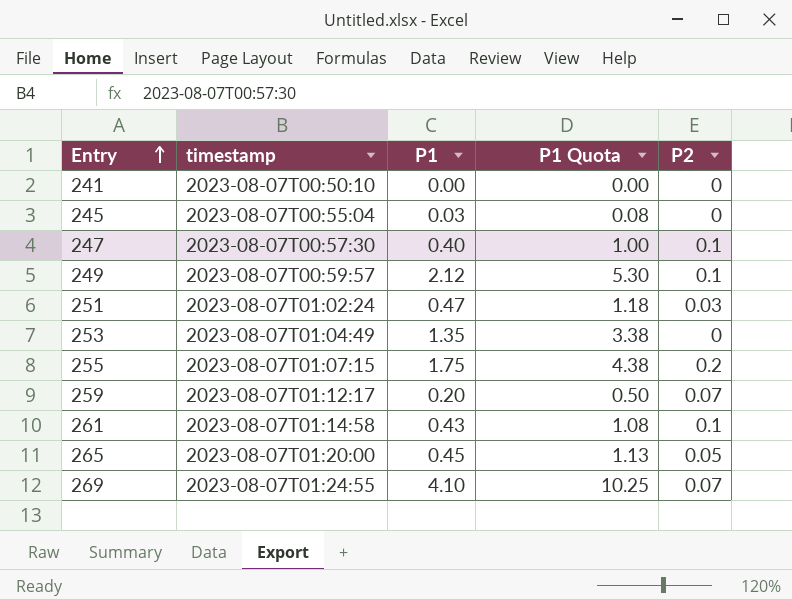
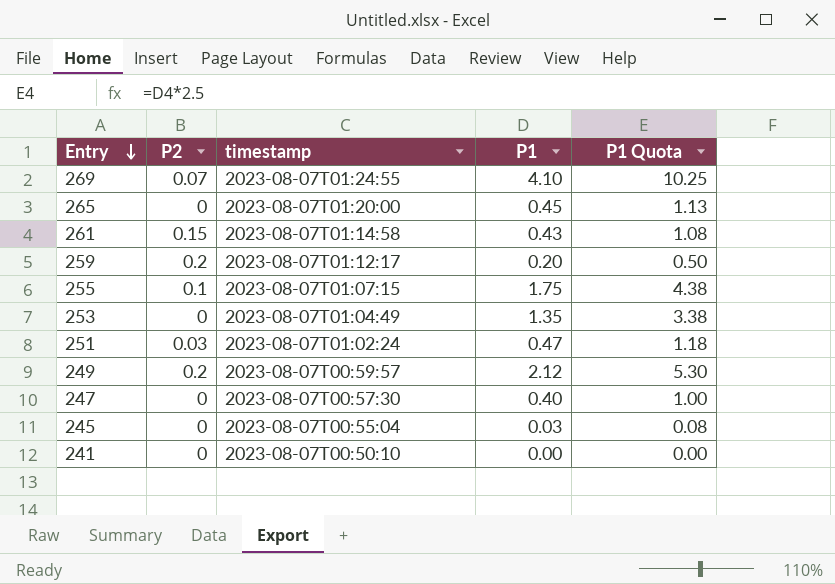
row order: Entry ascending -> Entry descending
column P2 | position: 5 -> 2
265 | P2: 0.05 -> 0
261 | P2: 0.1 -> 0.15
259 | P2: 0.07 -> 0.2
255 | P2: 0.2 -> 0.1
249 | P2: 0.1 -> 0.2
247 | P2: 0.1 -> 0

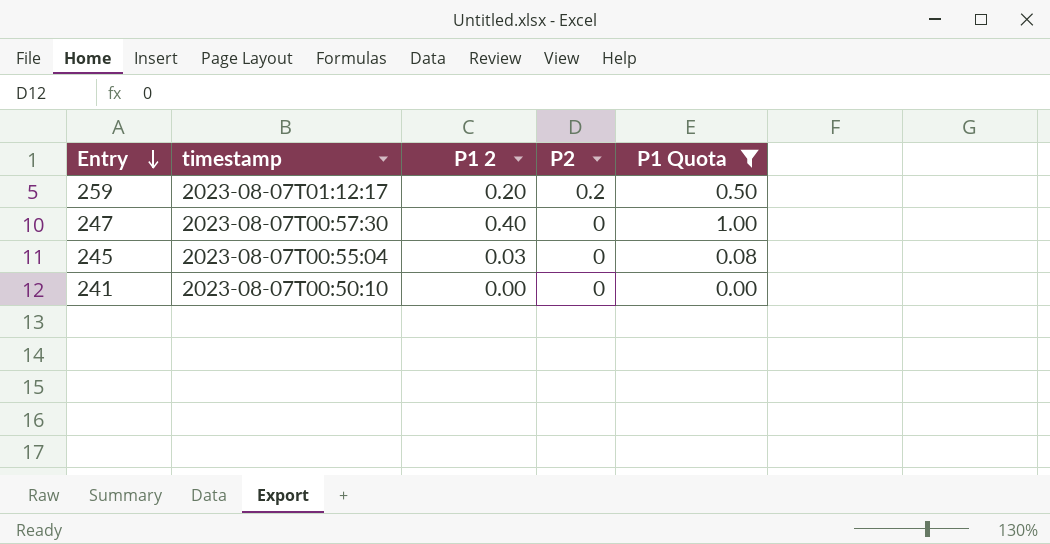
filter: none -> P1 Quota <= 1.00
column name: P1 -> P1 2
column P2 | position: 2 -> 4

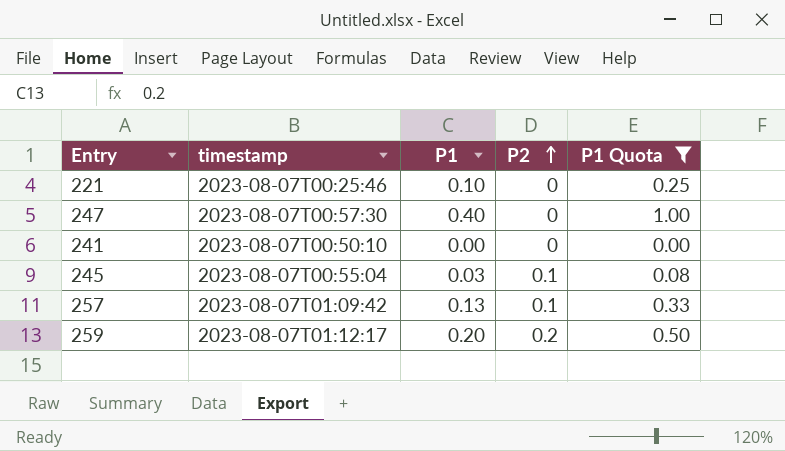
row order: Entry descending -> P2 ascending
column name: P1 2 -> P1
row 221: none -> 2023-08-07T00:25:46 | 0.10 | 0 | 0.25
245 | P2: 0 -> 0.1
row 257: none -> 2023-08-07T01:09:42 | 0.13 | 0.1 | 0.33

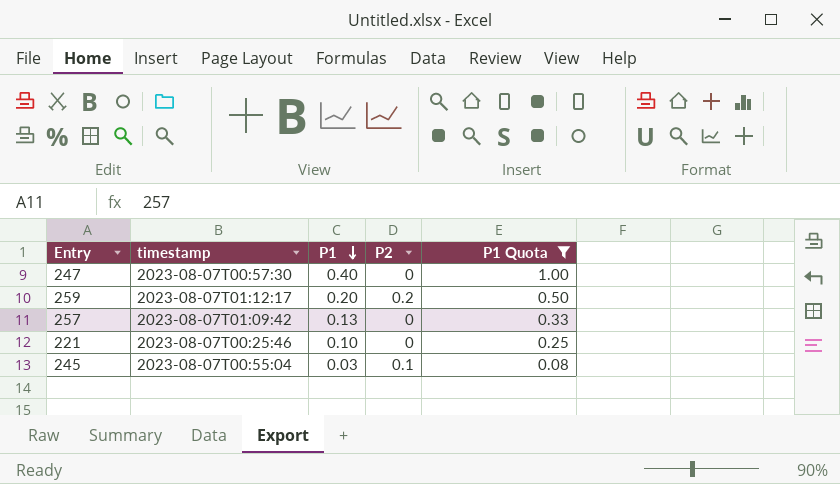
row order: P2 ascending -> P1 descending
row 241: 2023-08-07T00:50:10 | 0.00 | 0 | 0.00 -> none
257 | P2: 0.1 -> 0

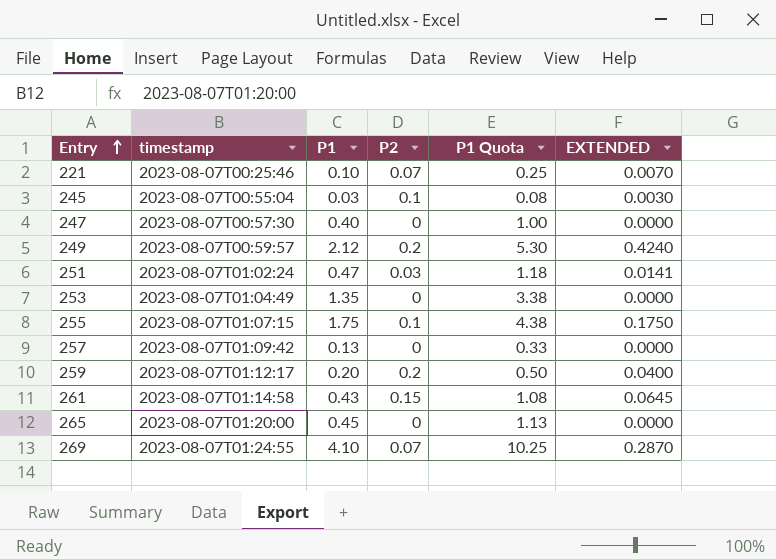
filter: P1 Quota <= 1.00 -> none
row order: P1 descending -> Entry ascending
column EXTENDED | formula: none -> [P1] * [P2]
221 | P2: 0 -> 0.07

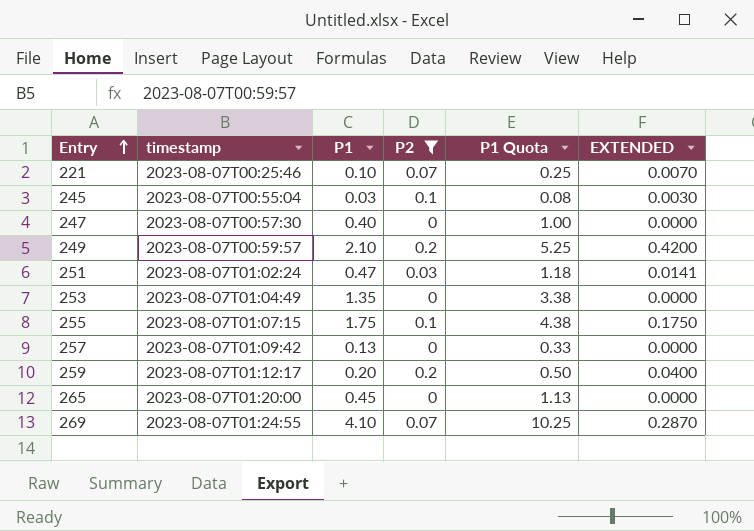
filter: none -> P2 != 0.15
249 | P1: 2.12 -> 2.10
249 | P1 Quota: 5.30 -> 5.25
249 | EXTENDED: 0.4240 -> 0.4200

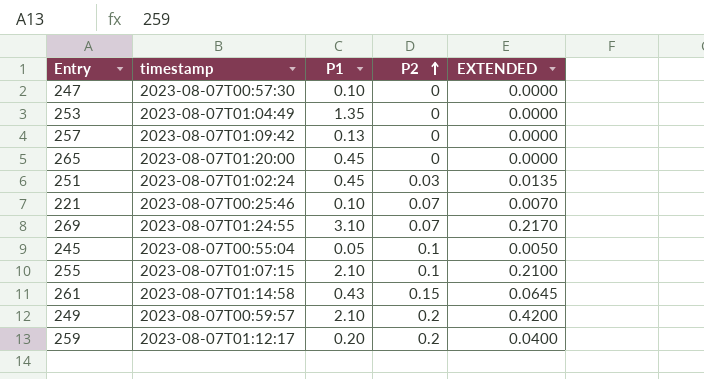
filter: P2 != 0.15 -> none
row order: Entry ascending -> P2 ascending
column P1 Quota | formula: [P1] * 2.5 -> none
247 | P1: 0.40 -> 0.10
251 | P1: 0.47 -> 0.45
251 | EXTENDED: 0.0141 -> 0.0135
269 | P1: 4.10 -> 3.10
269 | EXTENDED: 0.2870 -> 0.2170
245 | P1: 0.03 -> 0.05
245 | EXTENDED: 0.0030 -> 0.0050
255 | P1: 1.75 -> 2.10
255 | EXTENDED: 0.1750 -> 0.2100

